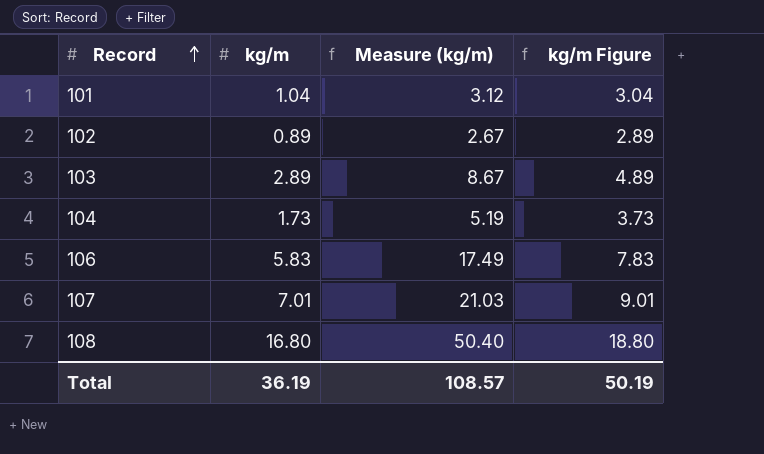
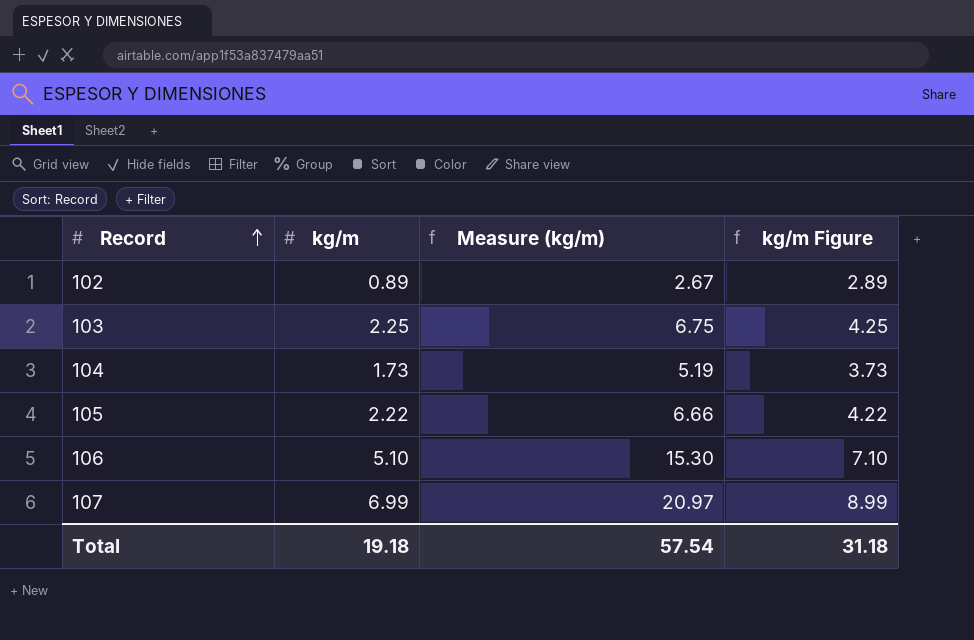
row 101: 1.04 | 3.12 | 3.04 -> none
row 108: 16.80 | 50.40 | 18.80 -> none
103 | kg/m: 2.89 -> 2.25
103 | Measure (kg/m): 8.67 -> 6.75
103 | kg/m Figure: 4.89 -> 4.25
row 105: none -> 2.22 | 6.66 | 4.22
106 | kg/m: 5.83 -> 5.10
106 | Measure (kg/m): 17.49 -> 15.30
106 | kg/m Figure: 7.83 -> 7.10
107 | kg/m: 7.01 -> 6.99
107 | Measure (kg/m): 21.03 -> 20.97
107 | kg/m Figure: 9.01 -> 8.99
Total | kg/m: 36.19 -> 19.18
Total | Measure (kg/m): 108.57 -> 57.54
Total | kg/m Figure: 50.19 -> 31.18

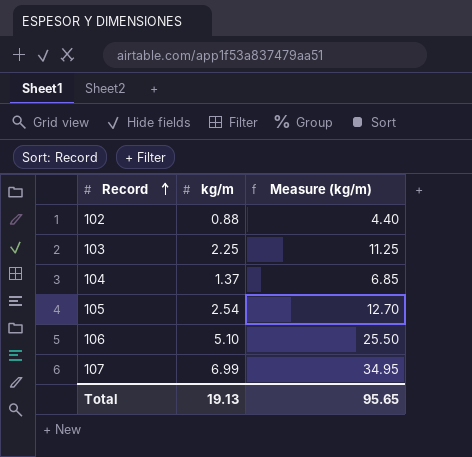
column kg/m Figure | formula: [kg/m] + 2 -> none
column Measure (kg/m) | formula: [kg/m] * 3 -> [kg/m] * 5
102 | kg/m: 0.89 -> 0.88
104 | kg/m: 1.73 -> 1.37
105 | kg/m: 2.22 -> 2.54
Total | kg/m: 19.18 -> 19.13
Total | Measure (kg/m): 57.54 -> 95.65

